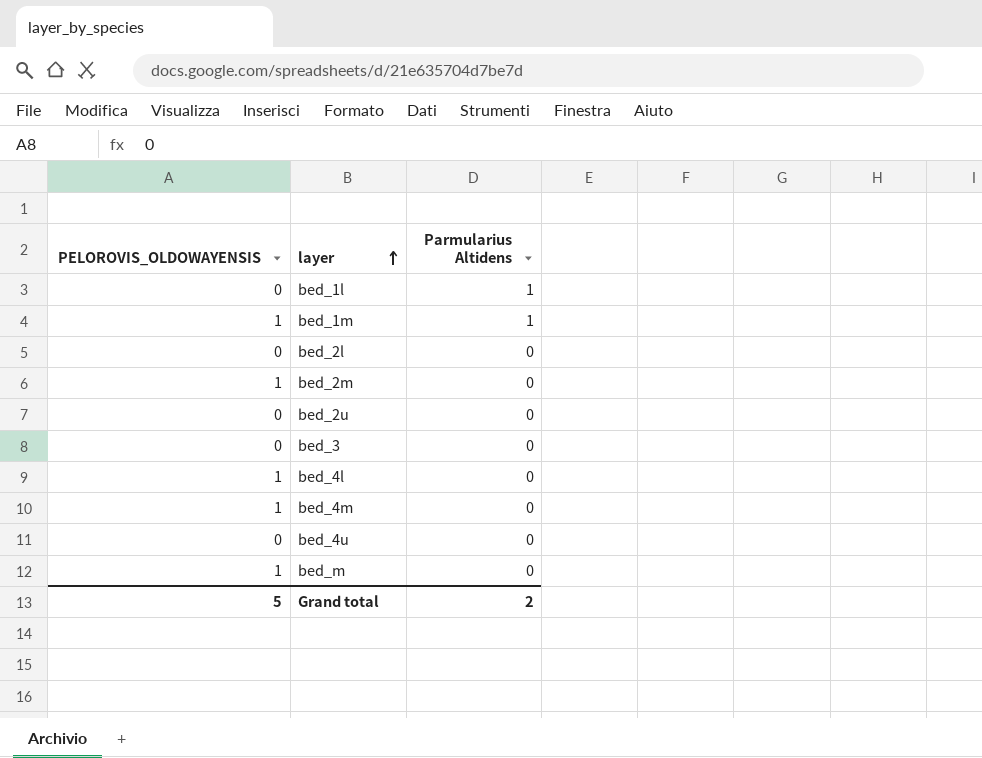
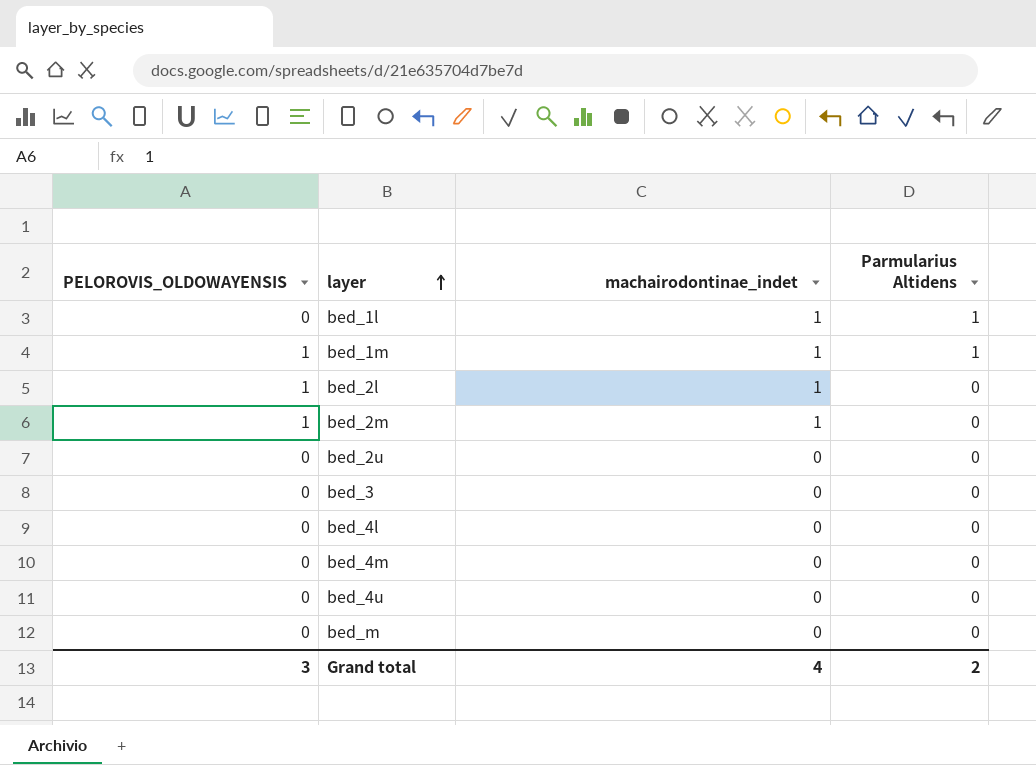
column machairodontinae_indet | position: none -> 3
bed_2l | PELOROVIS_OLDOWAYENSIS: 0 -> 1
bed_4l | PELOROVIS_OLDOWAYENSIS: 1 -> 0
bed_4m | PELOROVIS_OLDOWAYENSIS: 1 -> 0
bed_m | PELOROVIS_OLDOWAYENSIS: 1 -> 0
Grand total | PELOROVIS_OLDOWAYENSIS: 5 -> 3

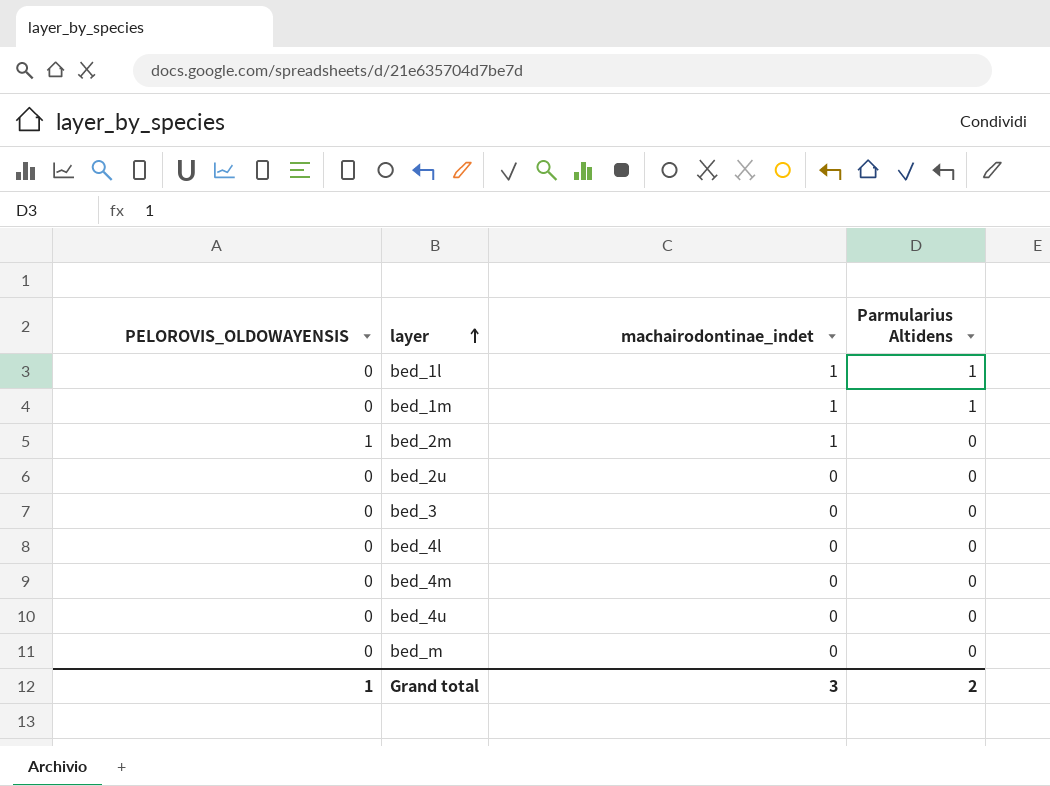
row bed_2l: 1 | 1 | 0 -> none
bed_1m | PELOROVIS_OLDOWAYENSIS: 1 -> 0
Grand total | PELOROVIS_OLDOWAYENSIS: 3 -> 1
Grand total | machairodontinae_indet: 4 -> 3

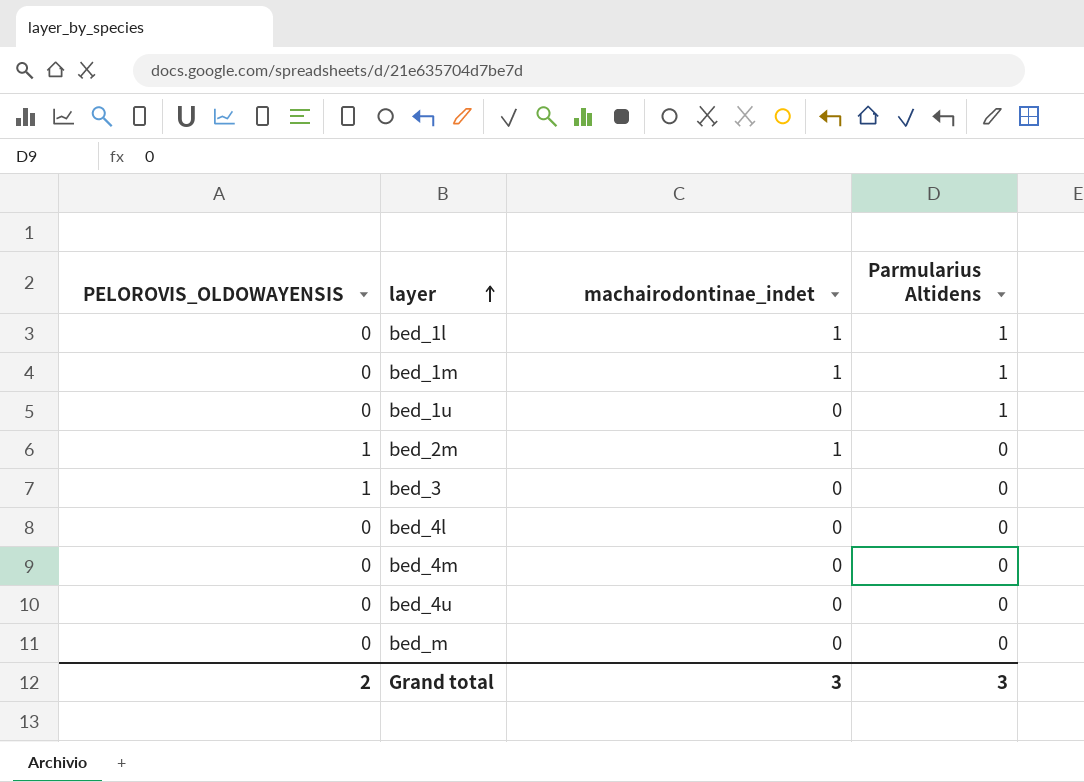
row bed_2u: 0 | 0 | 0 -> none
row bed_1u: none -> 0 | 0 | 1
bed_3 | PELOROVIS_OLDOWAYENSIS: 0 -> 1
Grand total | PELOROVIS_OLDOWAYENSIS: 1 -> 2
Grand total | Parmularius Altidens: 2 -> 3

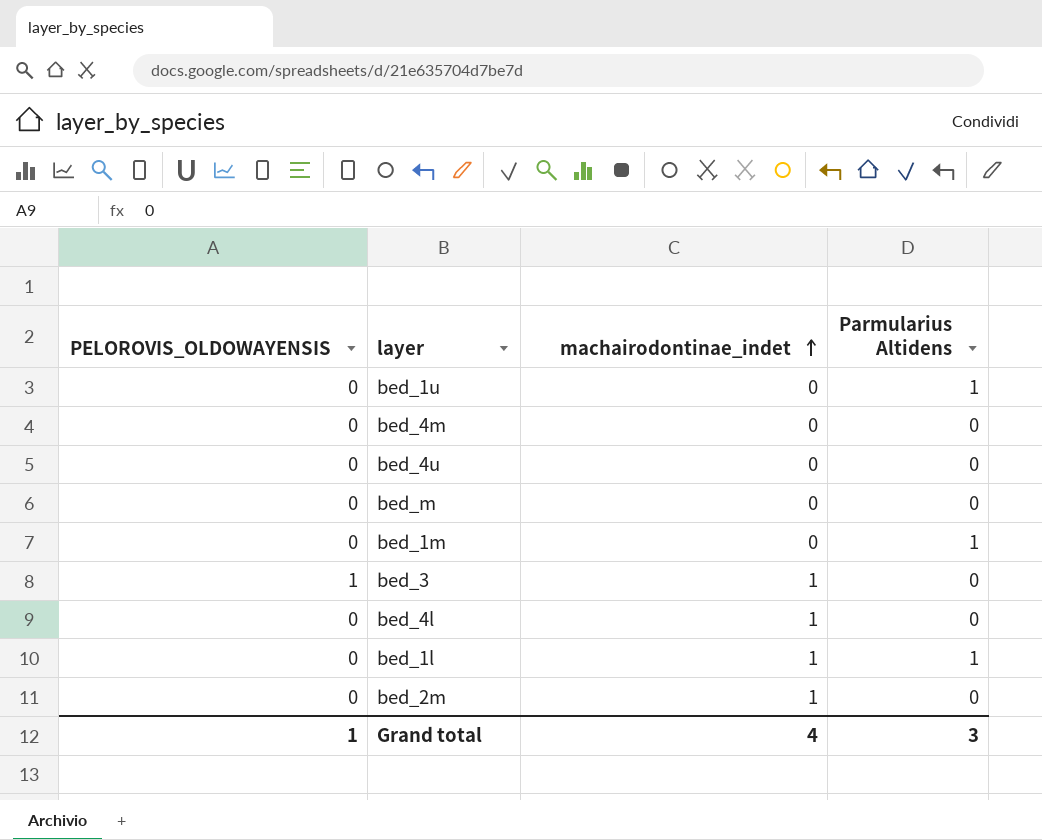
row order: layer ascending -> machairodontinae_indet ascending
bed_1m | machairodontinae_indet: 1 -> 0
bed_3 | machairodontinae_indet: 0 -> 1
bed_4l | machairodontinae_indet: 0 -> 1
bed_2m | PELOROVIS_OLDOWAYENSIS: 1 -> 0
Grand total | PELOROVIS_OLDOWAYENSIS: 2 -> 1
Grand total | machairodontinae_indet: 3 -> 4

